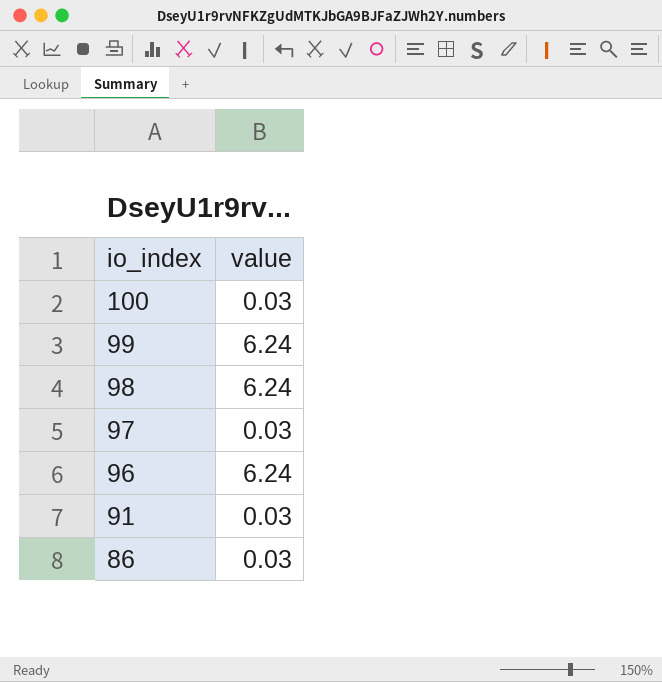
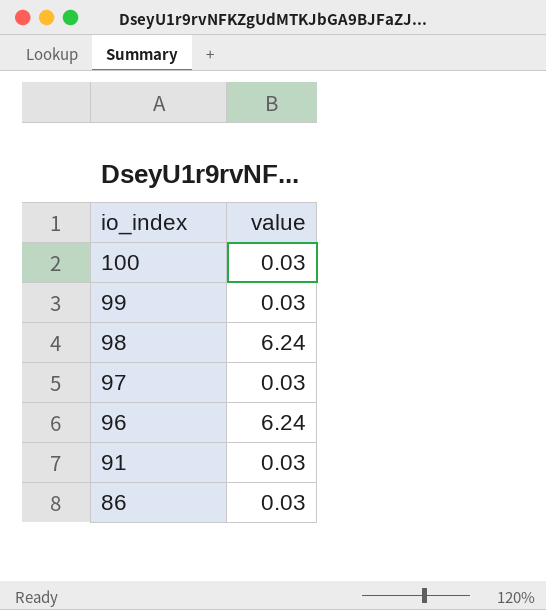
99 | value: 6.24 -> 0.03

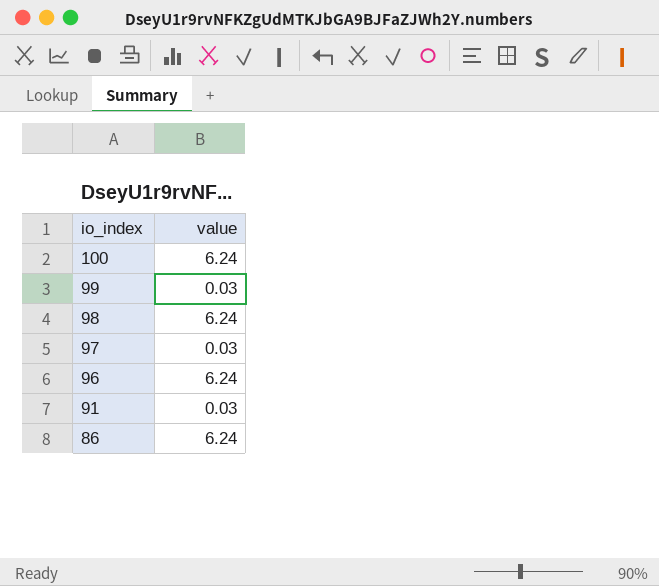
100 | value: 0.03 -> 6.24
86 | value: 0.03 -> 6.24

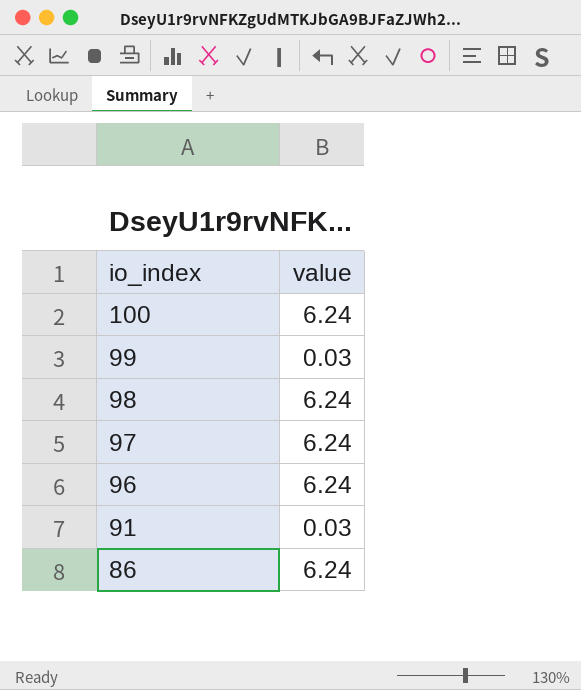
97 | value: 0.03 -> 6.24

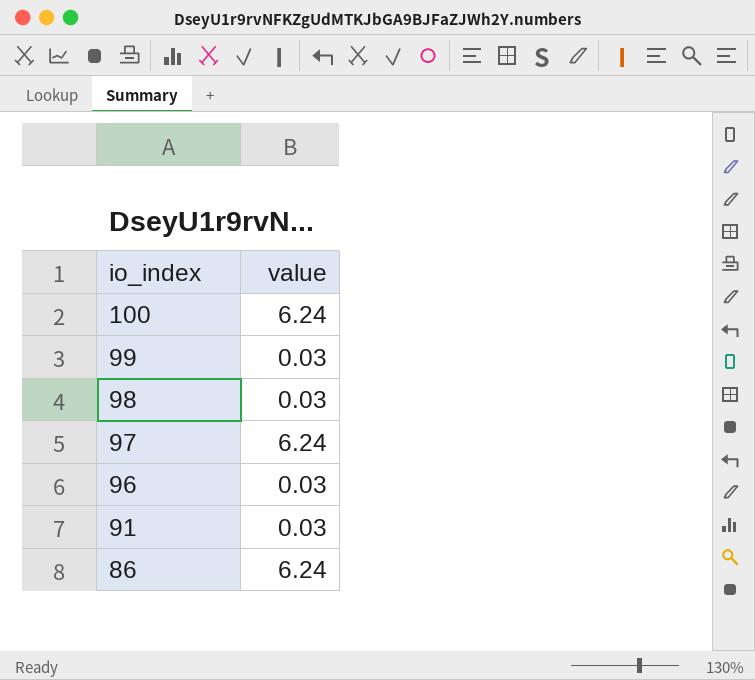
98 | value: 6.24 -> 0.03
96 | value: 6.24 -> 0.03

